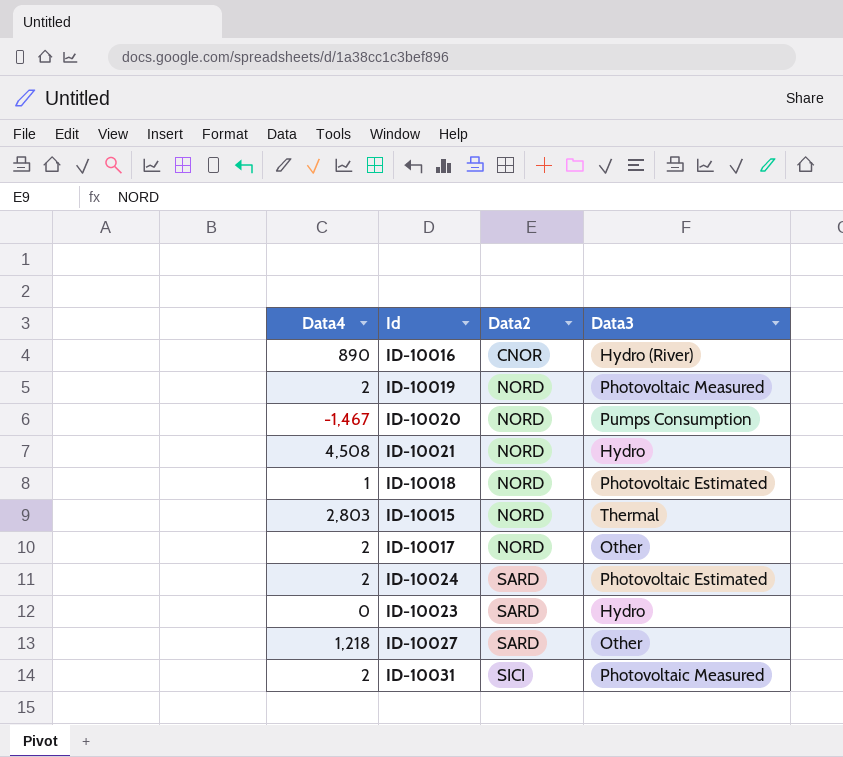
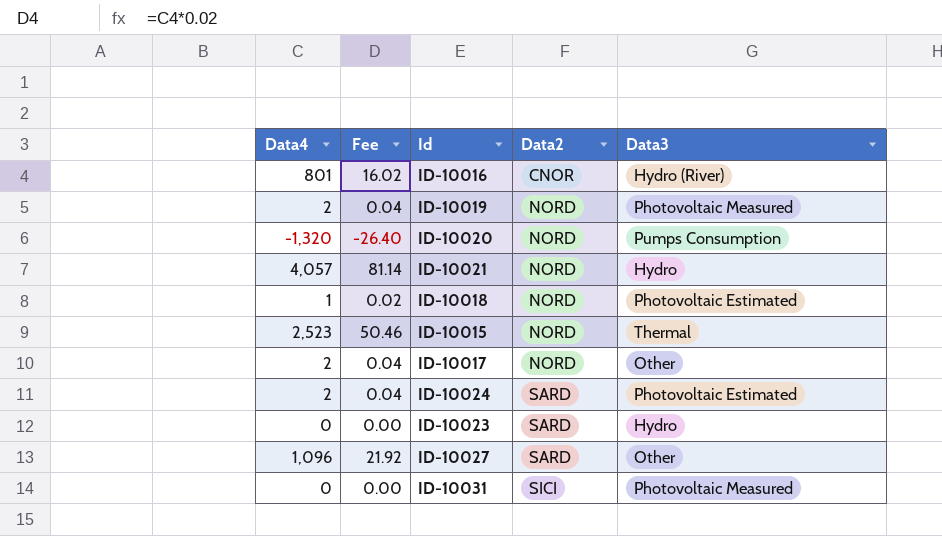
column Fee | formula: none -> [Data4] * 0.02
ID-10016 | Data4: 890 -> 801
ID-10020 | Data4: -1,467 -> -1,320
ID-10021 | Data4: 4,508 -> 4,057
ID-10015 | Data4: 2,803 -> 2,523
ID-10027 | Data4: 1,218 -> 1,096
ID-10031 | Data4: 2 -> 0

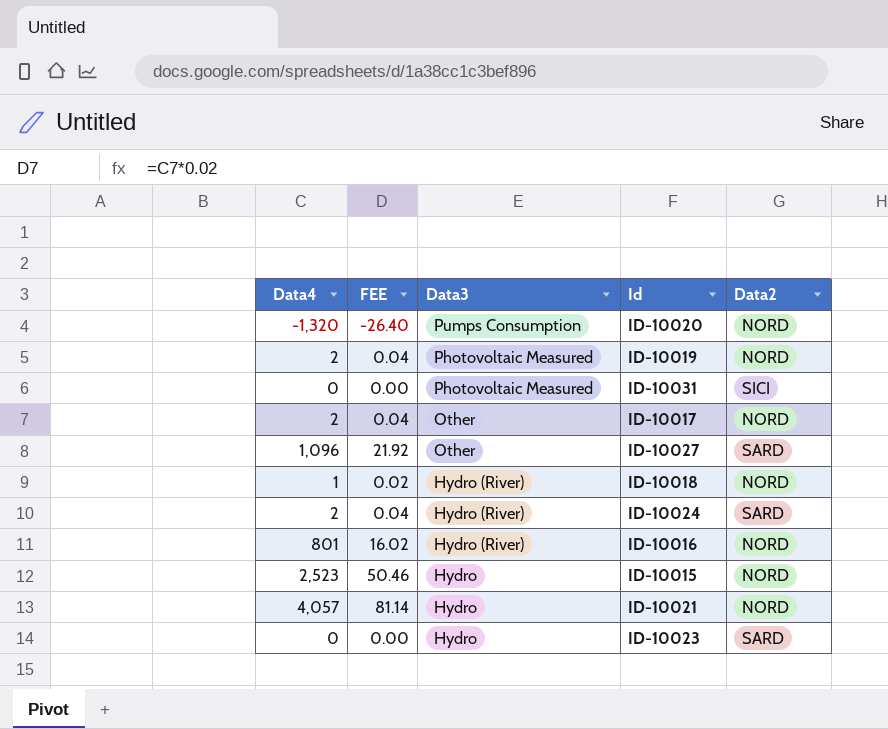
row order: Data2 ascending -> Data3 descending
column name: Fee -> FEE
column Data3 | position: 5 -> 3
ID-10018 | Data3: Photovoltaic Estimated -> Hydro (River)
ID-10024 | Data3: Photovoltaic Estimated -> Hydro (River)
ID-10016 | Data2: CNOR -> NORD
ID-10015 | Data3: Thermal -> Hydro

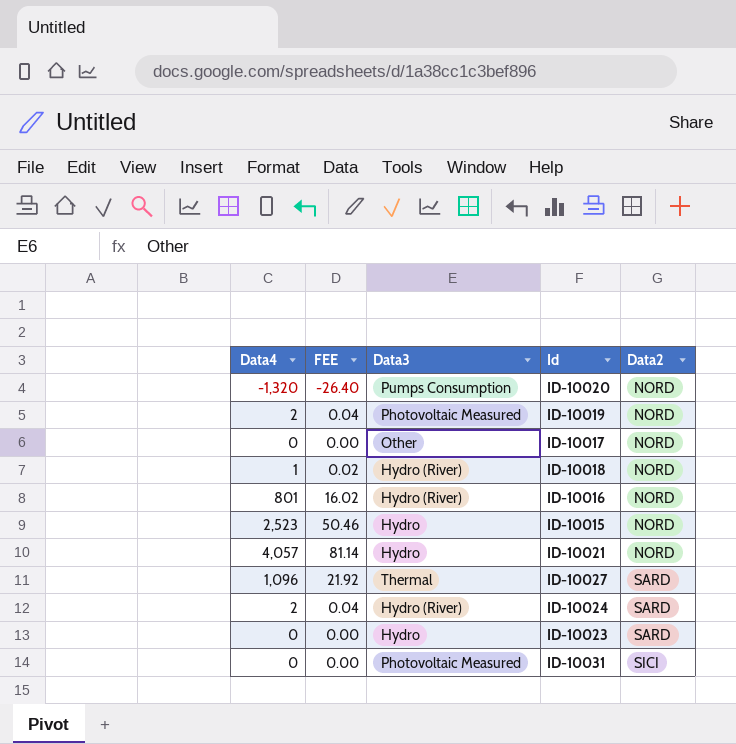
row order: Data3 descending -> Data2 ascending
ID-10017 | Data4: 2 -> 0
ID-10017 | FEE: 0.04 -> 0.00
ID-10027 | Data3: Other -> Thermal

